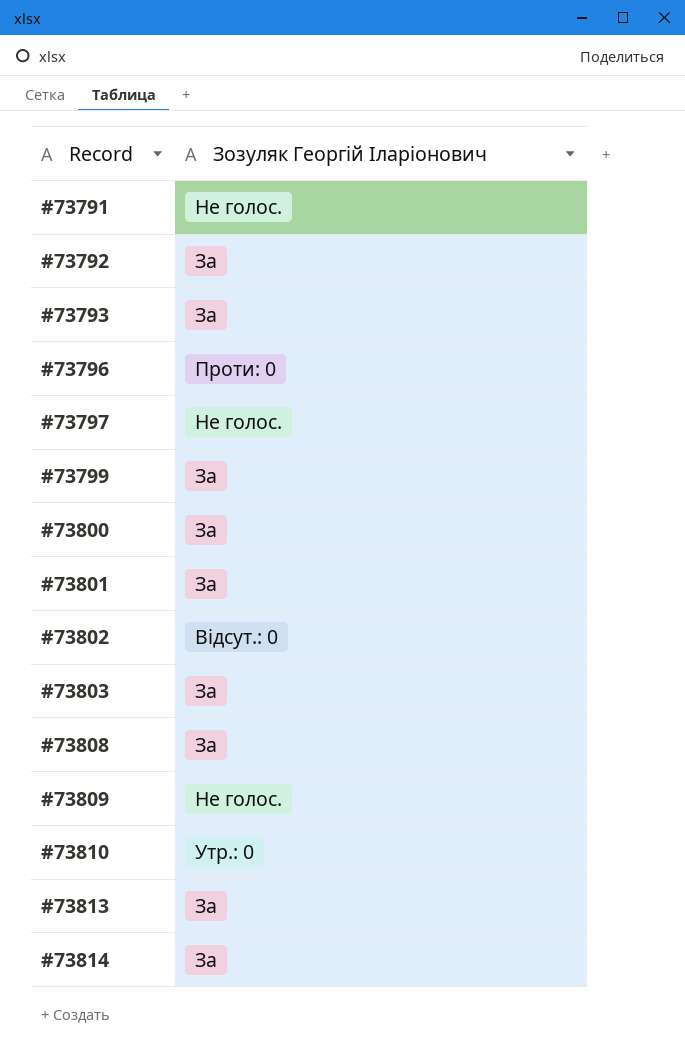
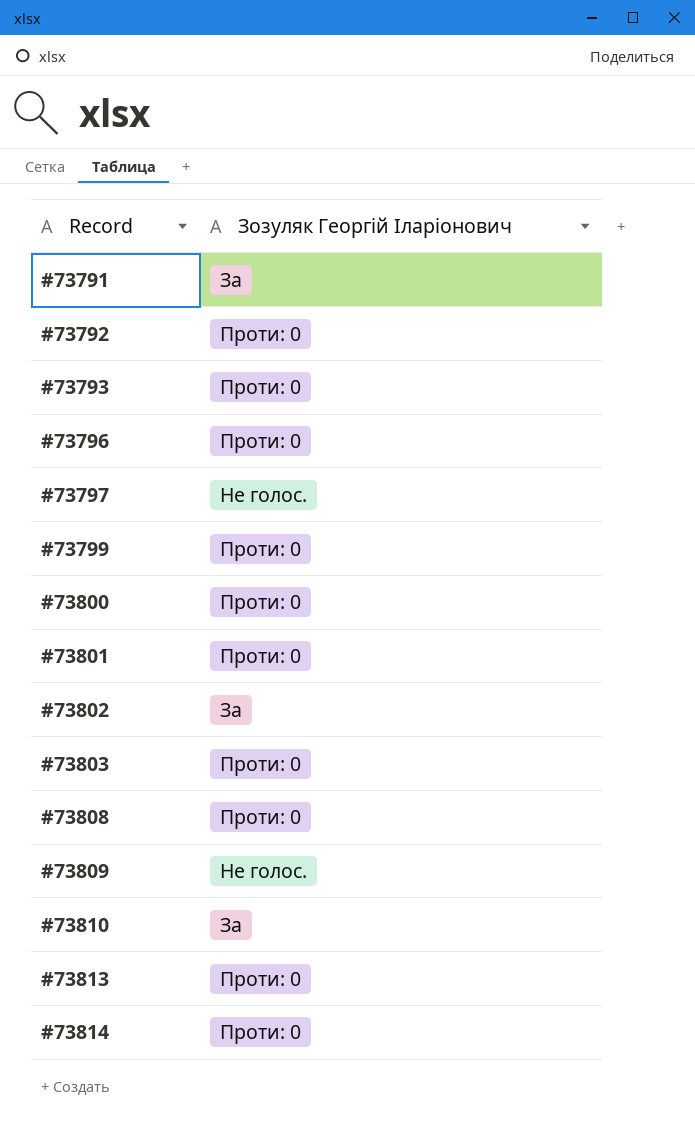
#73791 | Зозуляк Георгій Іларіонович: Не голос. -> За
#73792 | Зозуляк Георгій Іларіонович: За -> Проти: 0
#73793 | Зозуляк Георгій Іларіонович: За -> Проти: 0
#73799 | Зозуляк Георгій Іларіонович: За -> Проти: 0
#73800 | Зозуляк Георгій Іларіонович: За -> Проти: 0
#73801 | Зозуляк Георгій Іларіонович: За -> Проти: 0
#73802 | Зозуляк Георгій Іларіонович: Відсут.: 0 -> За
#73803 | Зозуляк Георгій Іларіонович: За -> Проти: 0
#73808 | Зозуляк Георгій Іларіонович: За -> Проти: 0
#73810 | Зозуляк Георгій Іларіонович: Утр.: 0 -> За
#73813 | Зозуляк Георгій Іларіонович: За -> Проти: 0
#73814 | Зозуляк Георгій Іларіонович: За -> Проти: 0

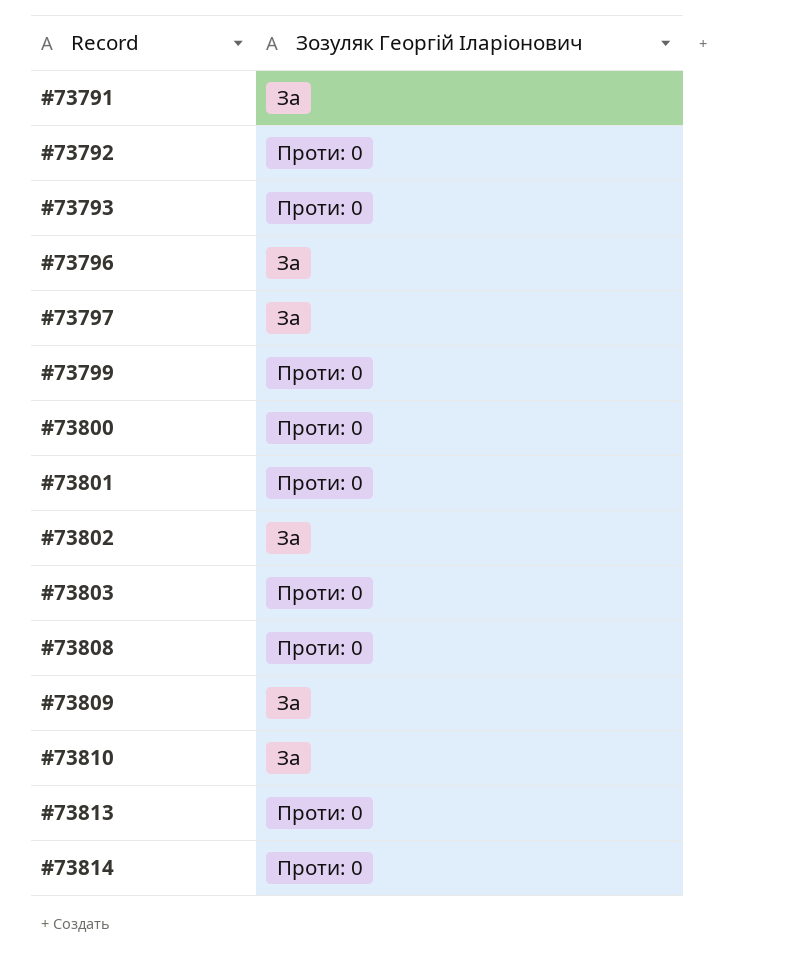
#73796 | Зозуляк Георгій Іларіонович: Проти: 0 -> За
#73797 | Зозуляк Георгій Іларіонович: Не голос. -> За
#73809 | Зозуляк Георгій Іларіонович: Не голос. -> За

